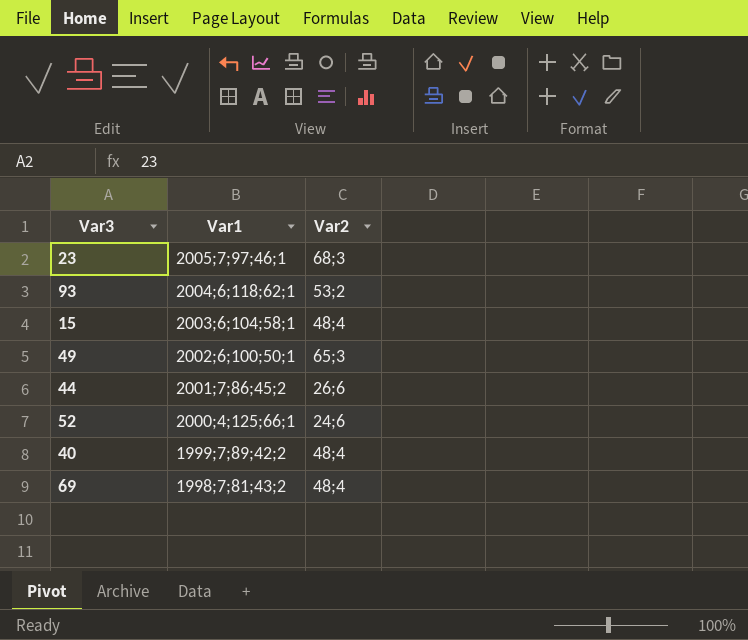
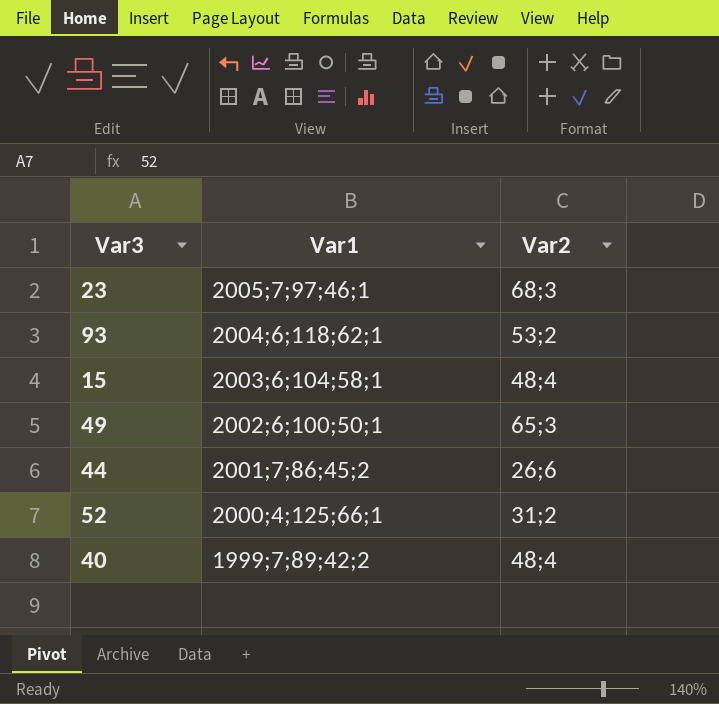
row 69: 1998;7;81;43;2 | 48;4 -> none
52 | Var2: 24;6 -> 31;2

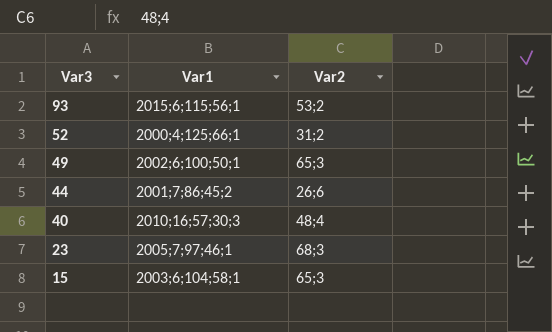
row order: Var1 descending -> Var3 descending
93 | Var1: 2004;6;118;62;1 -> 2015;6;115;56;1
40 | Var1: 1999;7;89;42;2 -> 2010;16;57;30;3
15 | Var2: 48;4 -> 65;3

